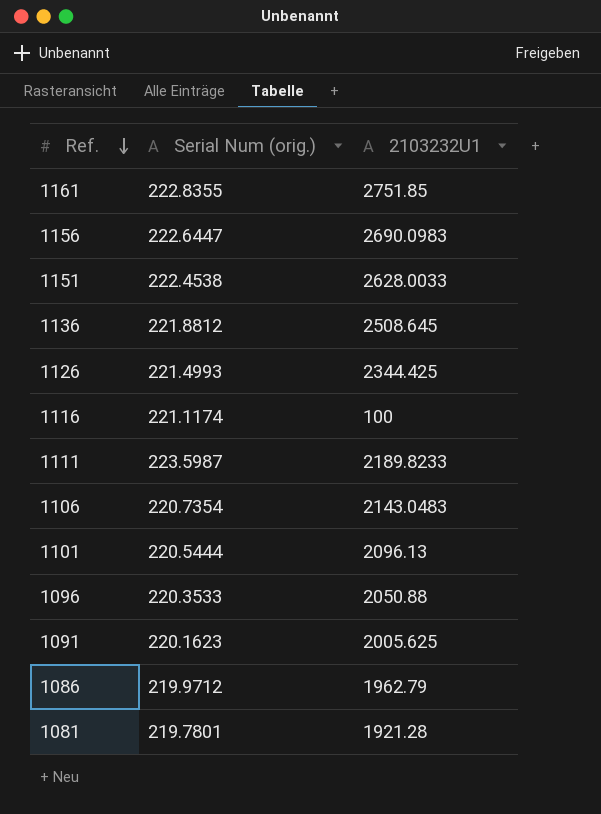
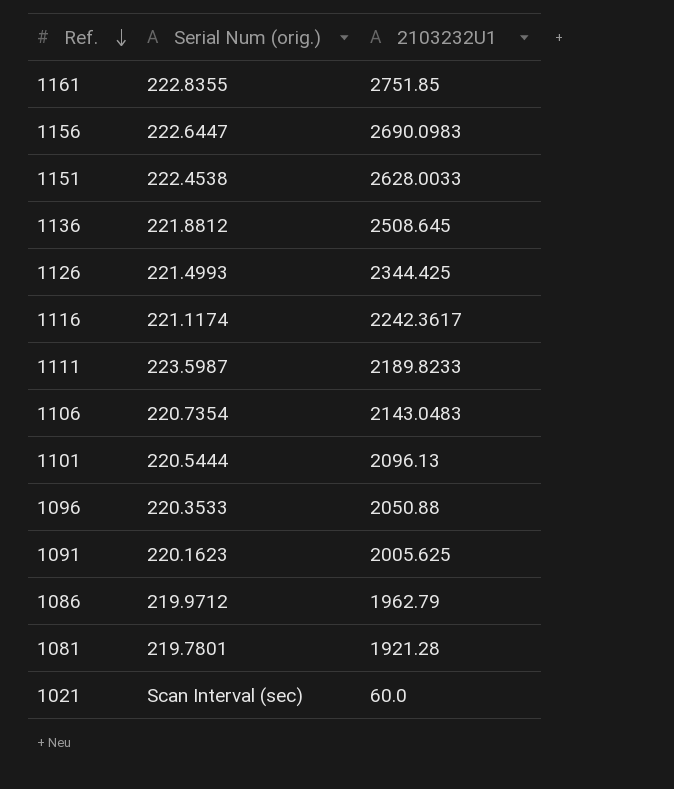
1116 | 2103232U1: 100 -> 2242.3617
row 1021: none -> Scan Interval (sec) | 60.0

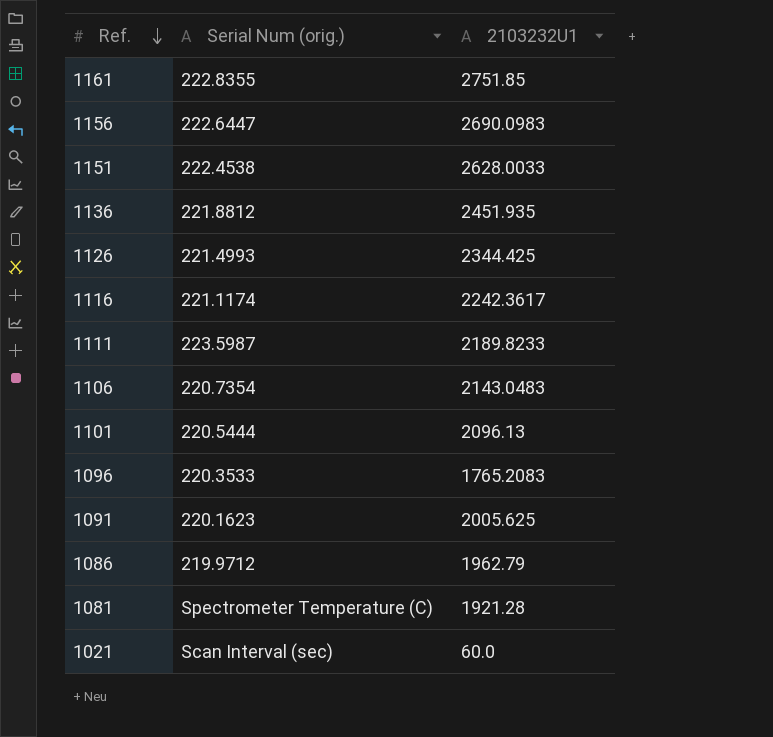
1136 | 2103232U1: 2508.645 -> 2451.935
1096 | 2103232U1: 2050.88 -> 1765.2083
1081 | Serial Num (orig.): 219.7801 -> Spectrometer Temperature (C)

